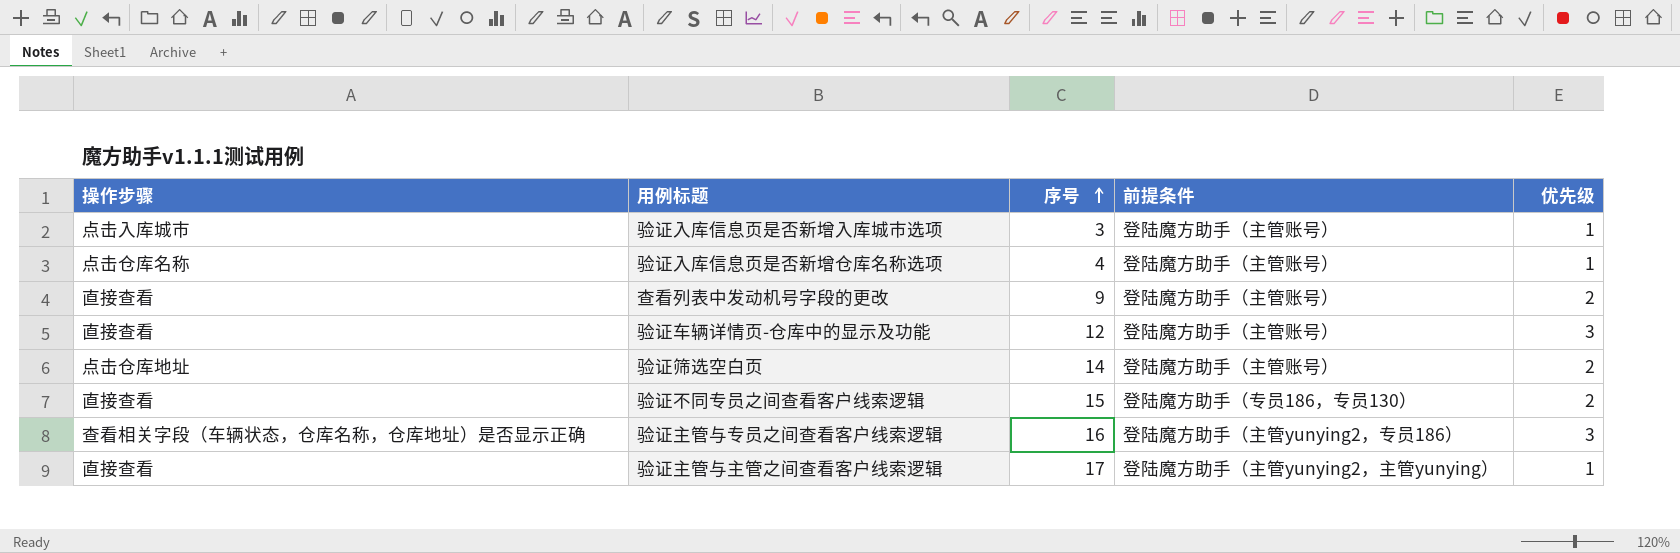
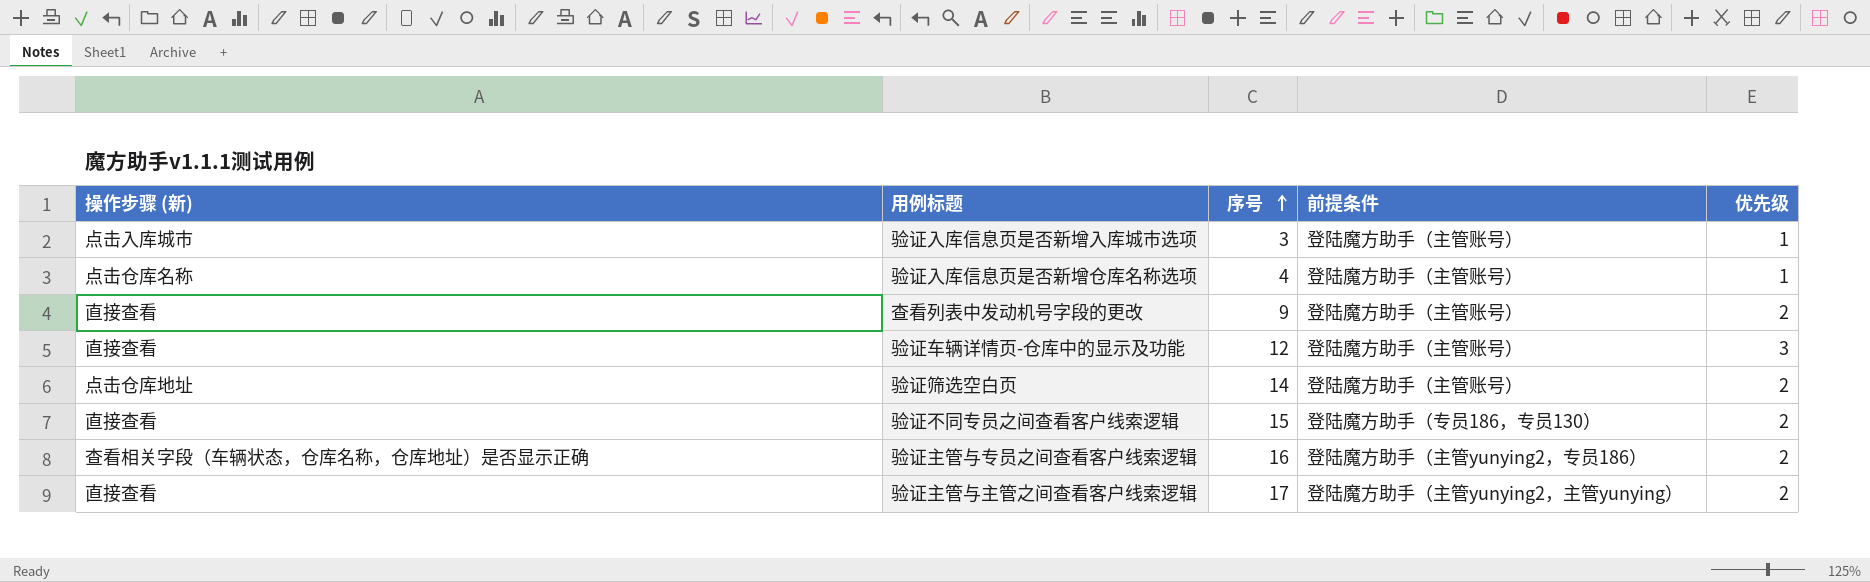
column name: 操作步骤 -> 操作步骤 (新)
验证主管与专员之间查看客户线索逻辑 | 优先级: 3 -> 2
验证主管与主管之间查看客户线索逻辑 | 优先级: 1 -> 2

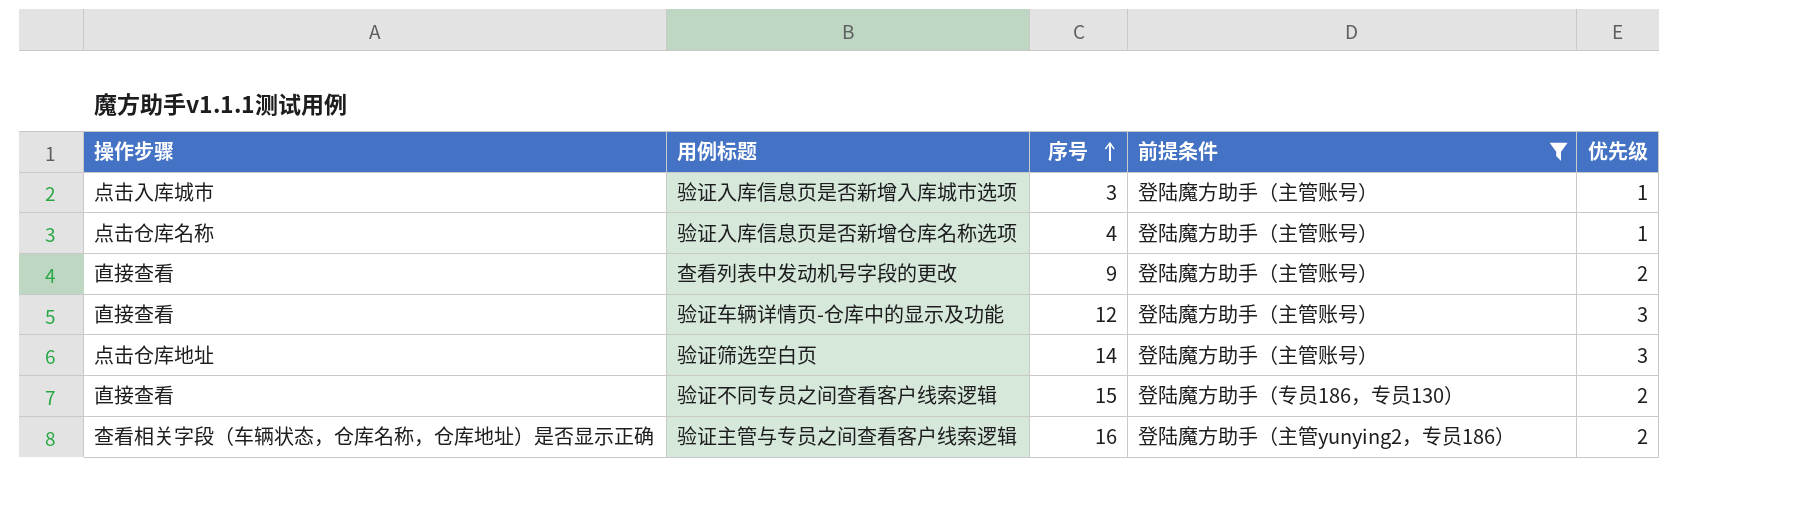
filter: none -> 前提条件 != 登陆魔方助手（主管yunying2，主管yunying）
column name: 操作步骤 (新) -> 操作步骤
验证筛选空白页 | 优先级: 2 -> 3

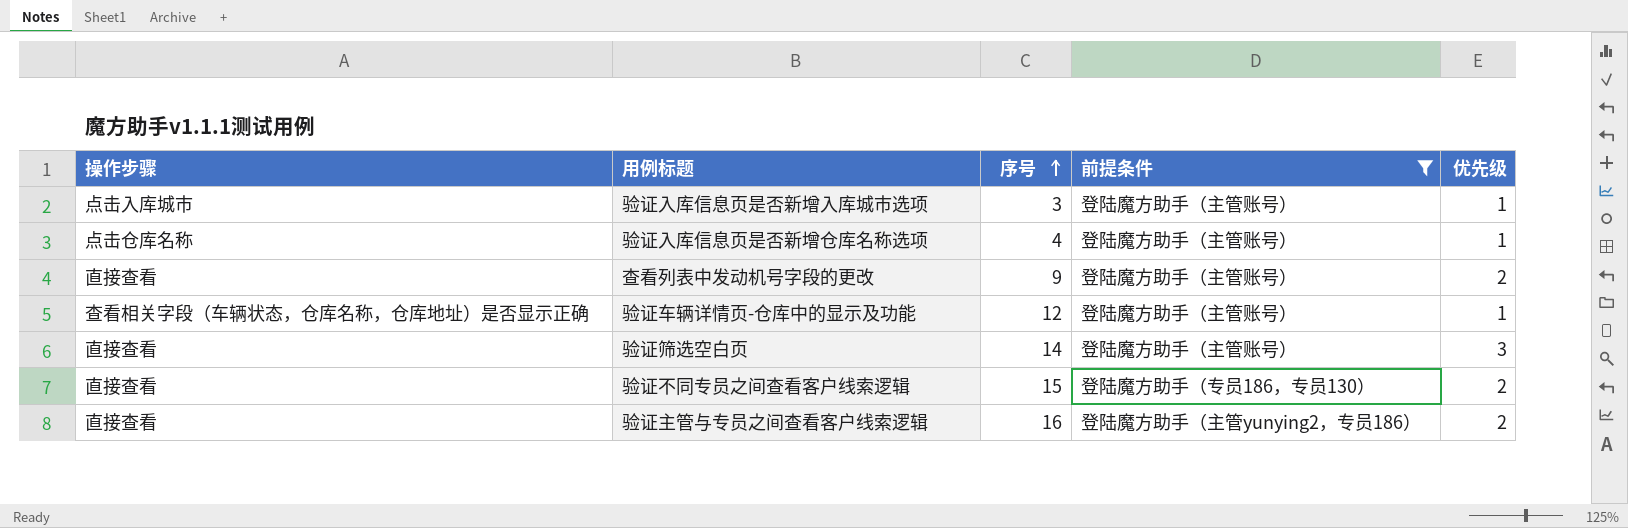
验证车辆详情页-仓库中的显示及功能 | 操作步骤: 直接查看 -> 查看相关字段（车辆状态，仓库名称，仓库地址）是否显示正确
验证车辆详情页-仓库中的显示及功能 | 优先级: 3 -> 1
验证筛选空白页 | 操作步骤: 点击仓库地址 -> 直接查看
验证主管与专员之间查看客户线索逻辑 | 操作步骤: 查看相关字段（车辆状态，仓库名称，仓库地址）是否显示正确 -> 直接查看

